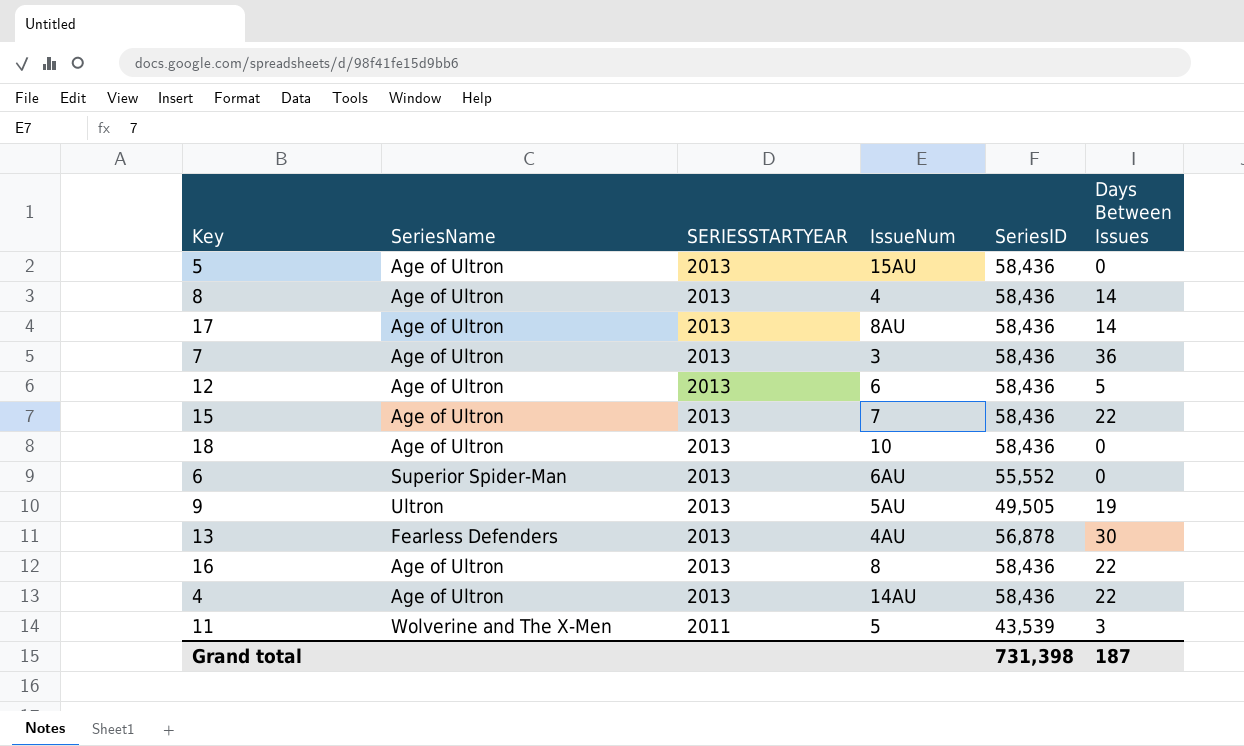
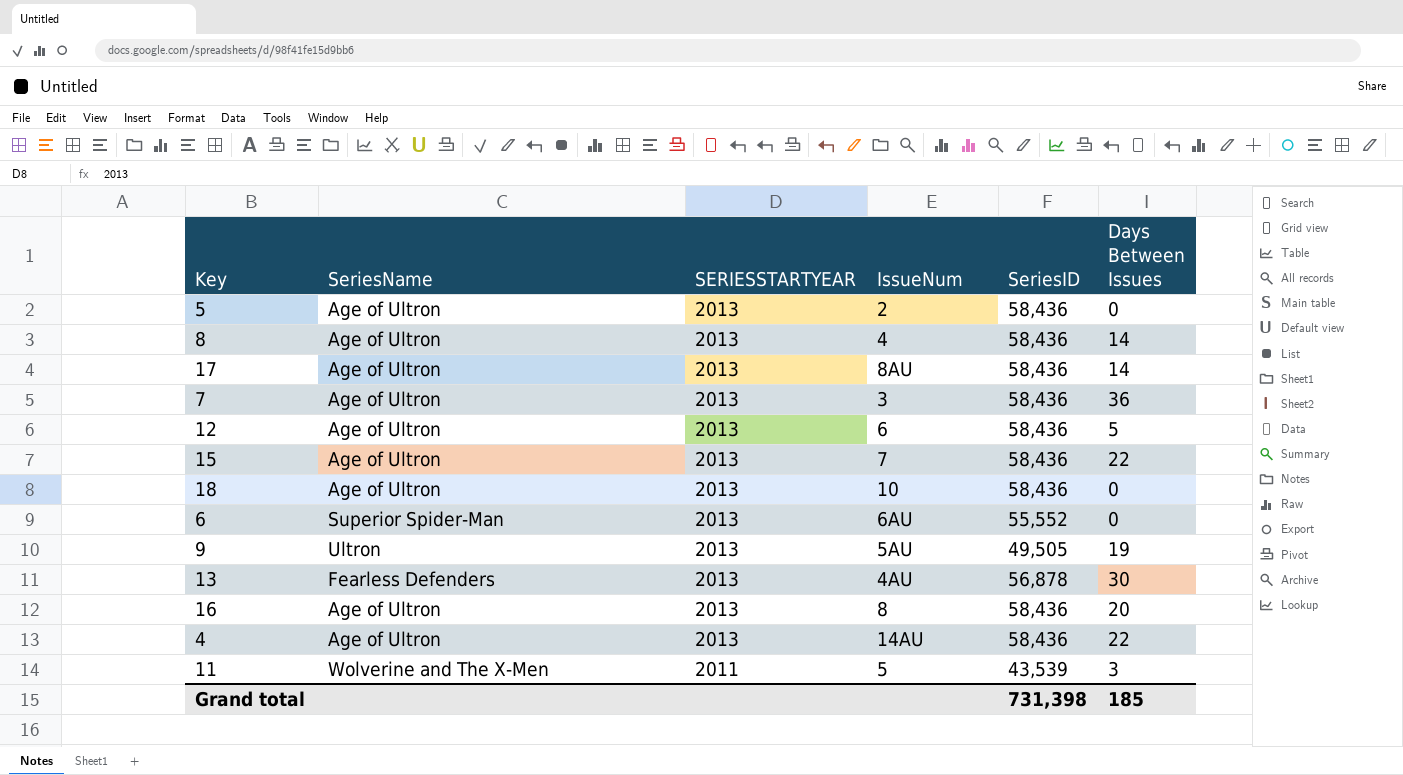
5 | IssueNum: 15AU -> 2
16 | Days Between Issues: 22 -> 20
Grand total | Days Between Issues: 187 -> 185

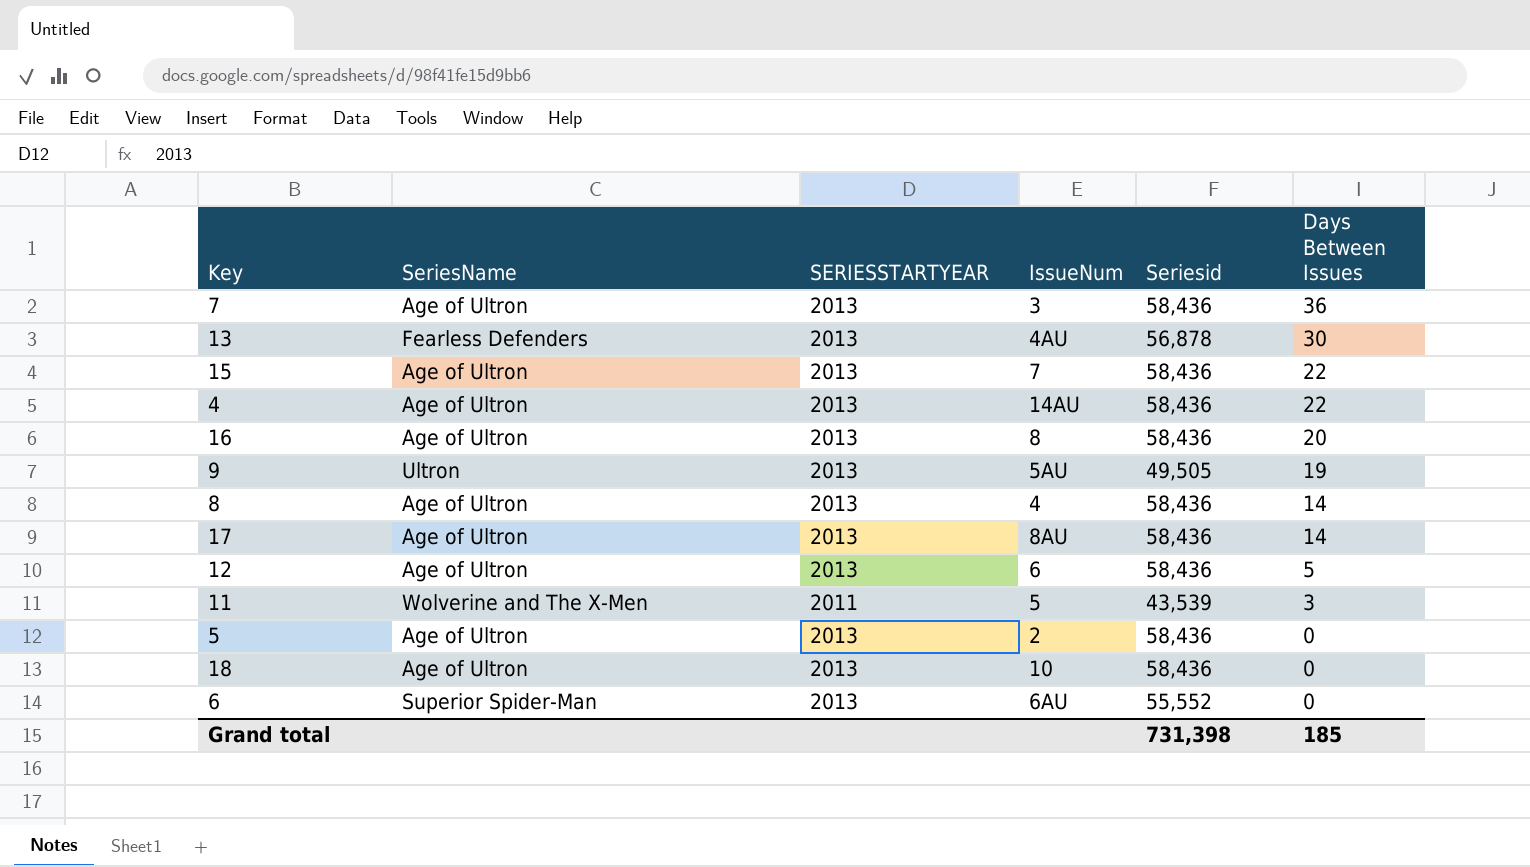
row order: SERIESSTARTYEAR descending -> Days Between Issues descending
column name: SeriesID -> Seriesid

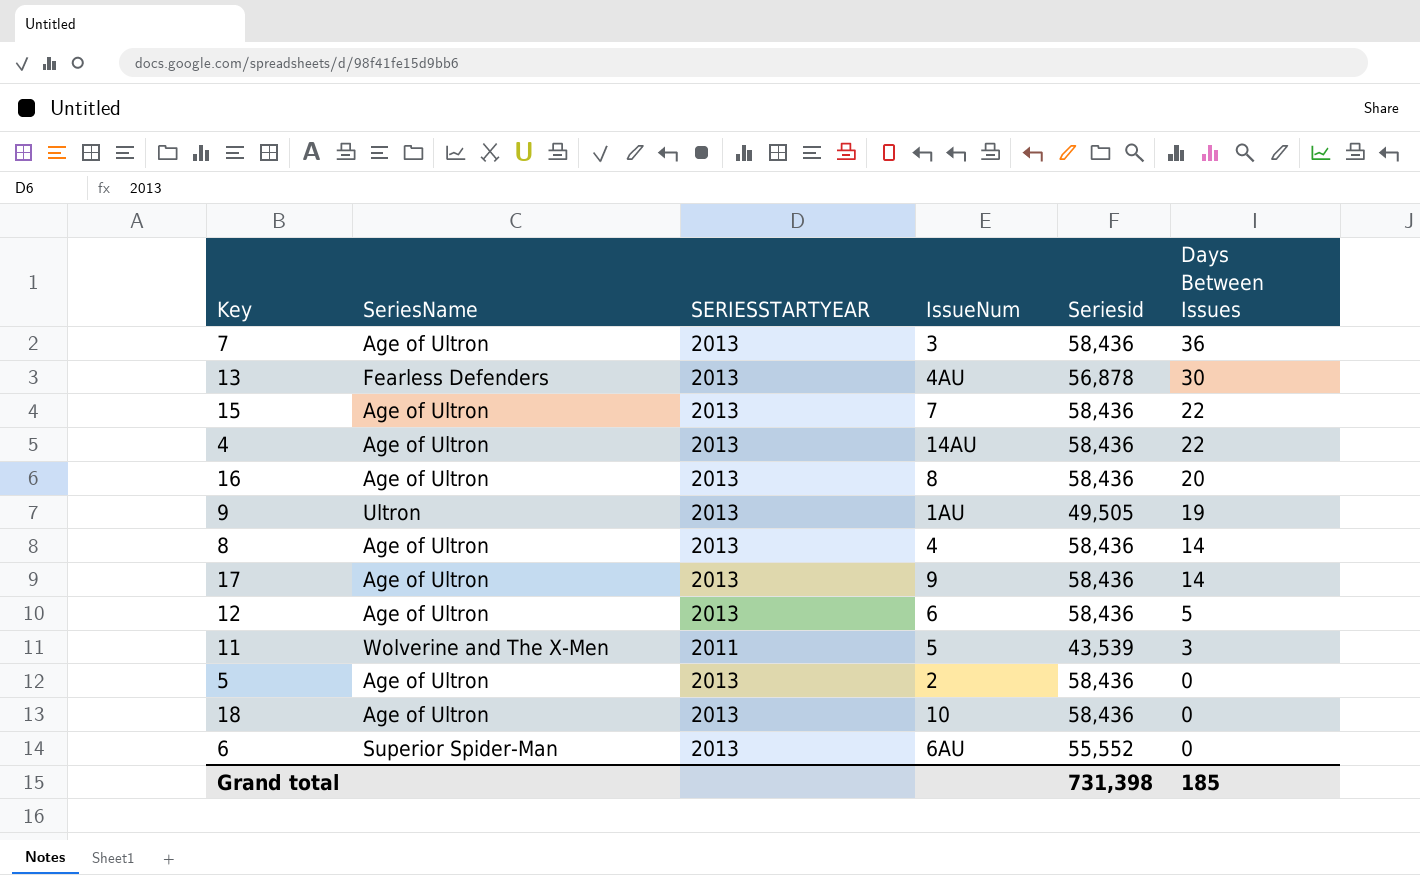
9 | IssueNum: 5AU -> 1AU
17 | IssueNum: 8AU -> 9

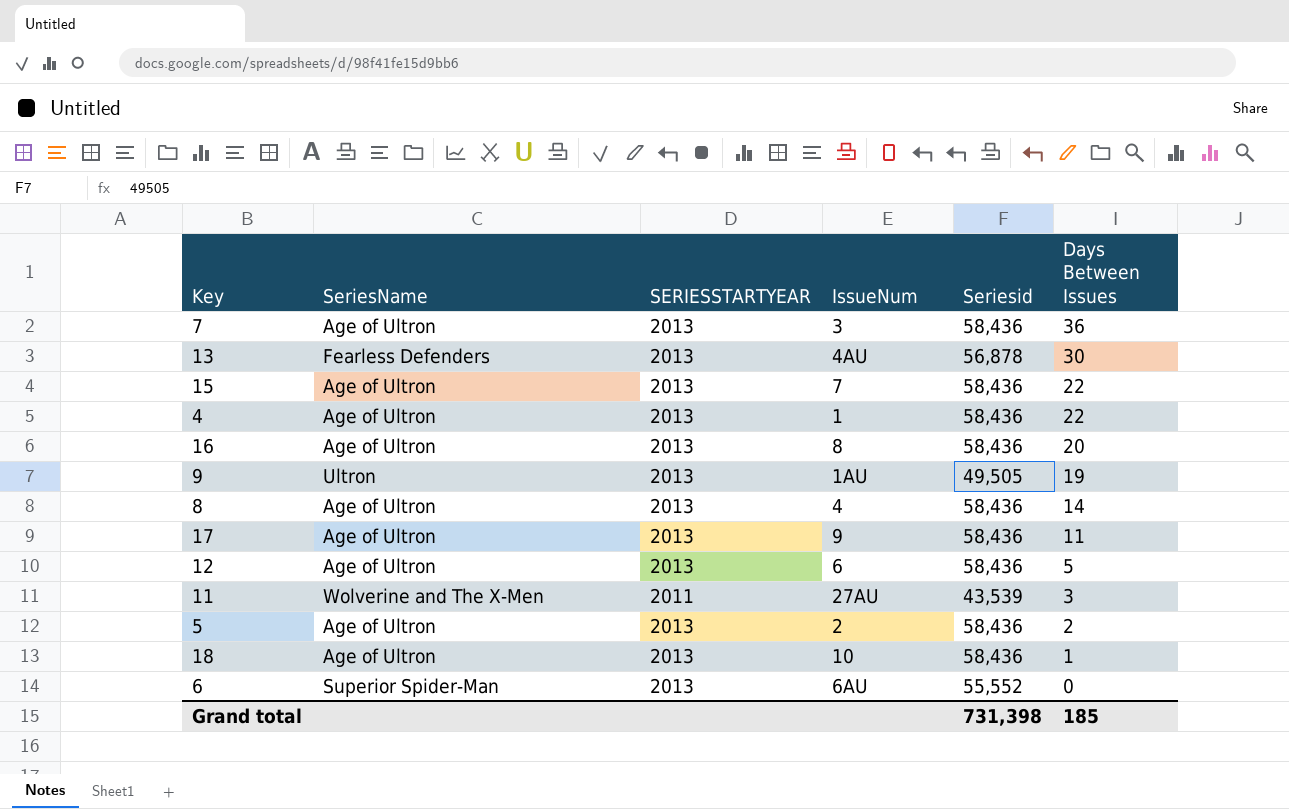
4 | IssueNum: 14AU -> 1
17 | Days Between Issues: 14 -> 11
11 | IssueNum: 5 -> 27AU
5 | Days Between Issues: 0 -> 2
18 | Days Between Issues: 0 -> 1

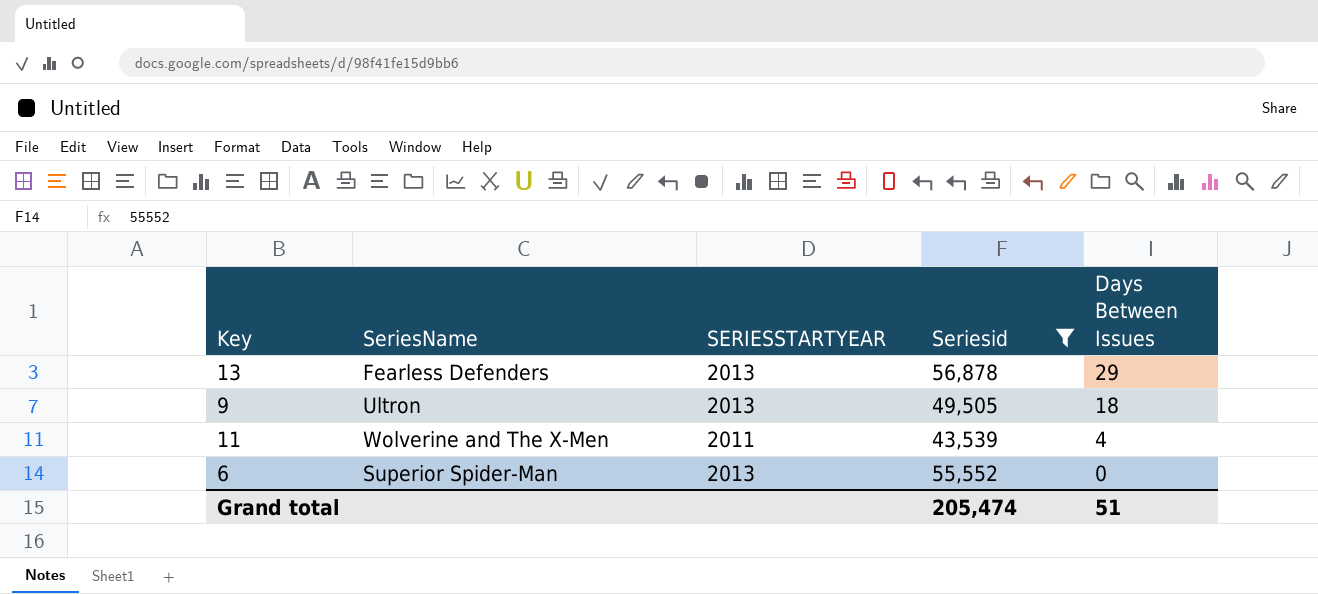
filter: none -> Seriesid != 58,436
column IssueNum | position: 4 -> none
13 | Days Between Issues: 30 -> 29
9 | Days Between Issues: 19 -> 18
11 | Days Between Issues: 3 -> 4
Grand total | Seriesid: 731,398 -> 205,474
Grand total | Days Between Issues: 185 -> 51

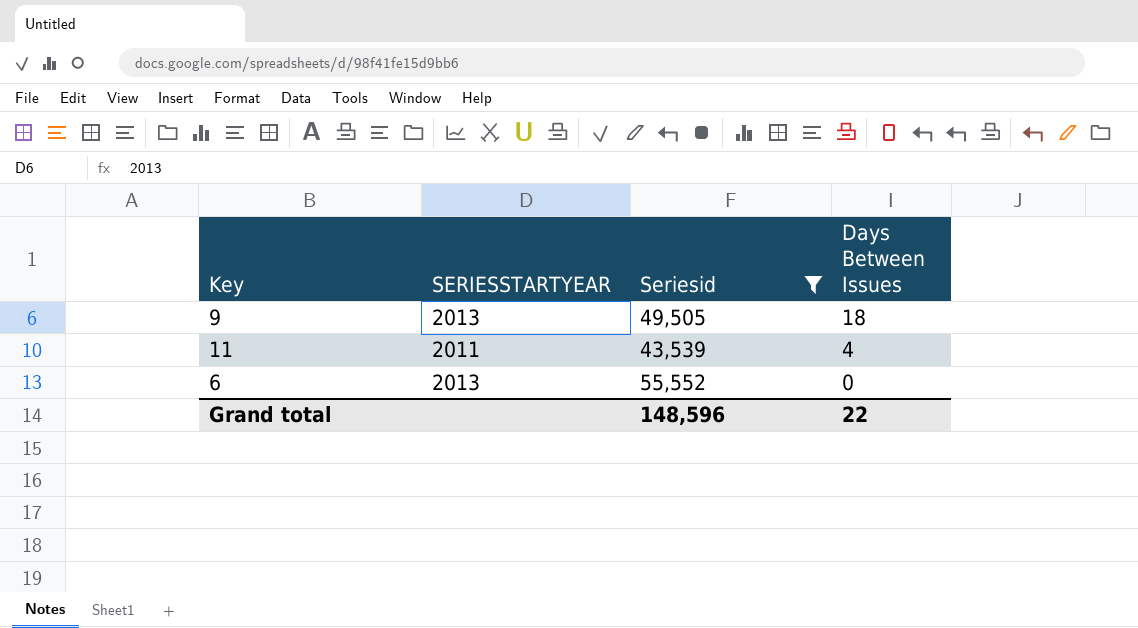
column SeriesName | position: 2 -> none
row 13: Fearless Defenders | 2013 | 56,878 | 29 -> none
Grand total | Seriesid: 205,474 -> 148,596
Grand total | Days Between Issues: 51 -> 22

